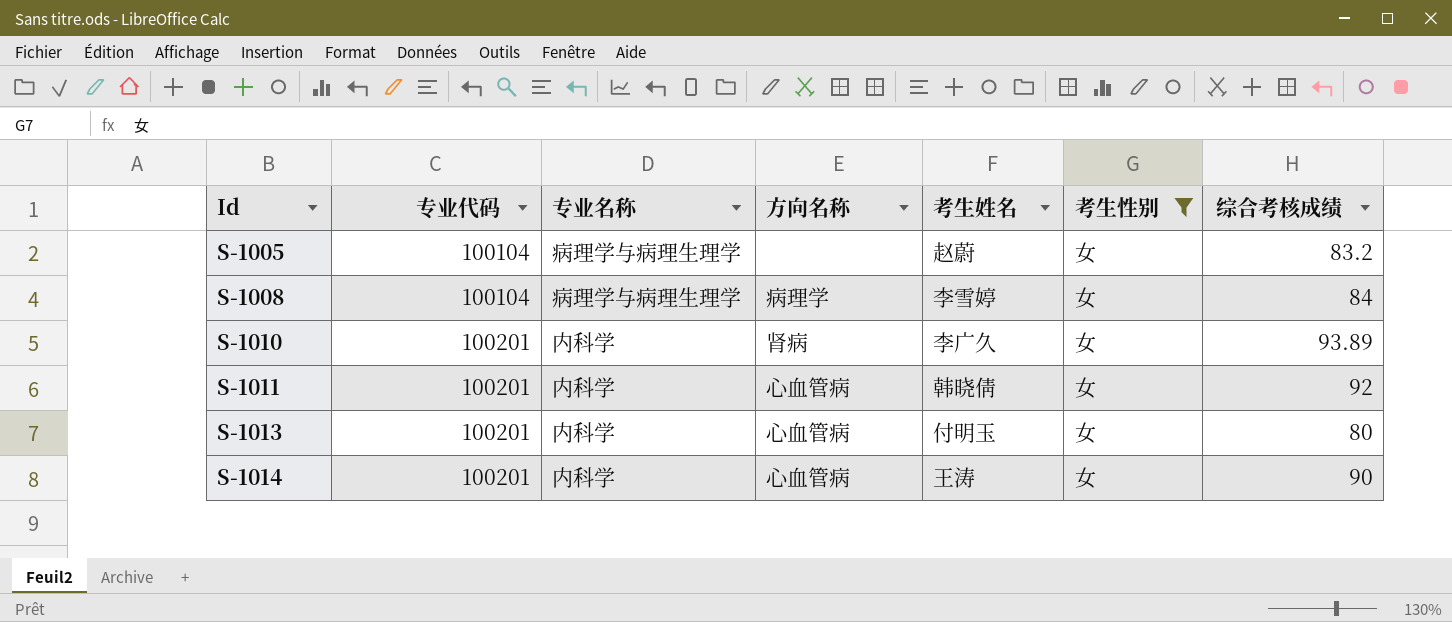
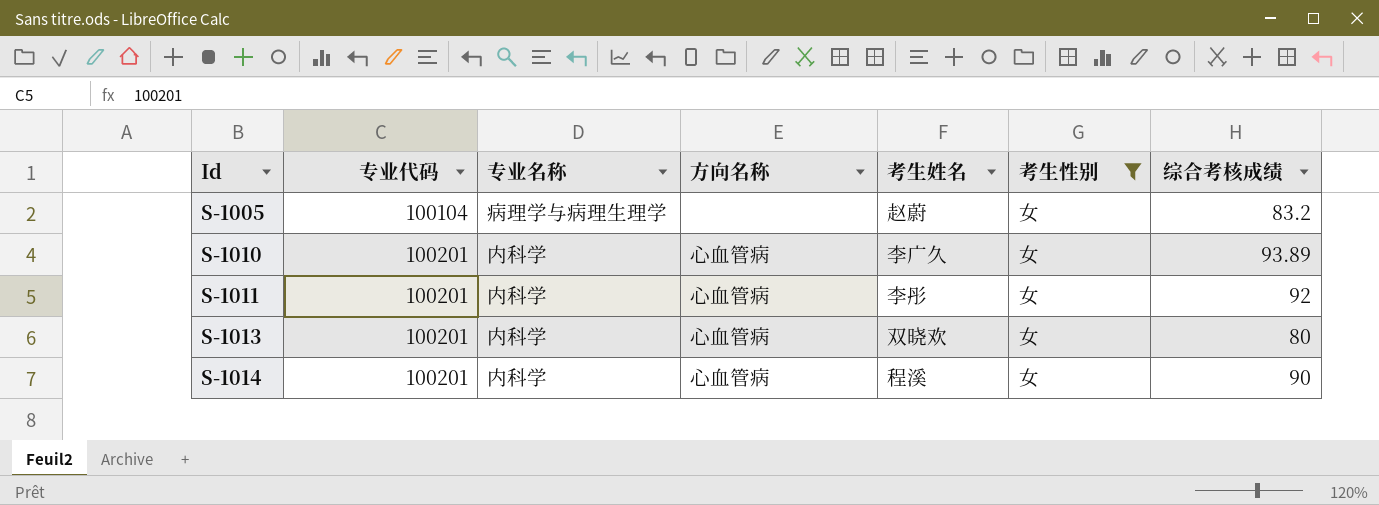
row S-1008: 100104 | 病理学与病理生理学 | 病理学 | 李雪婷 | 女 | 84 -> none
S-1010 | 方向名称: 肾病 -> 心血管病
S-1011 | 考生姓名: 韩晓倩 -> 李彤
S-1013 | 考生姓名: 付明玉 -> 双晓欢
S-1014 | 考生姓名: 王涛 -> 程溪

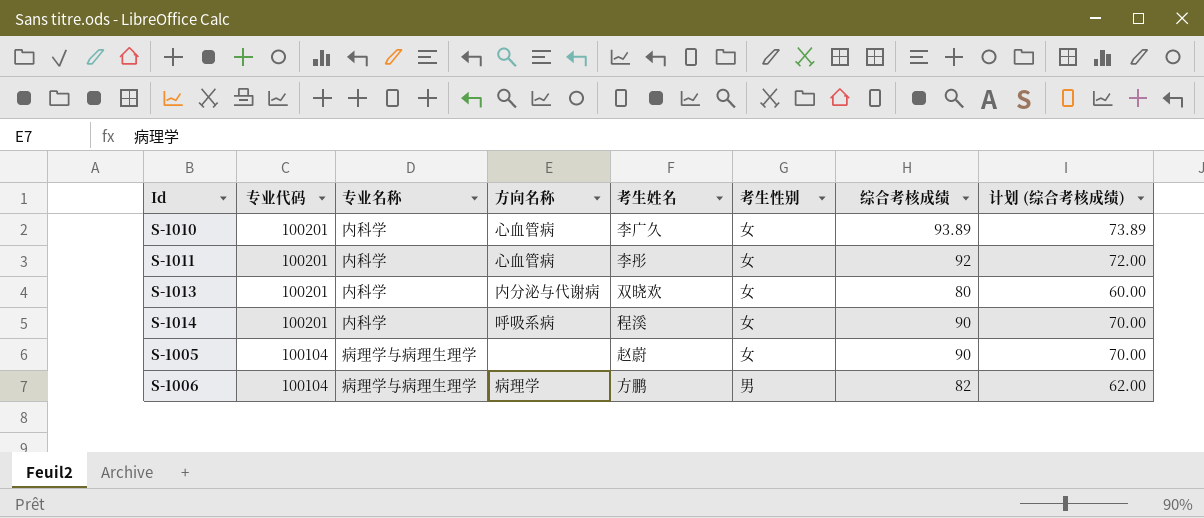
filter: 考生性别 = 女 -> none
row order: Id ascending -> 专业代码 descending
column 计划 (综合考核成绩) | formula: none -> [综合考核成绩] - 20
S-1013 | 方向名称: 心血管病 -> 内分泌与代谢病
S-1014 | 方向名称: 心血管病 -> 呼吸系病
S-1005 | 综合考核成绩: 83.2 -> 90

